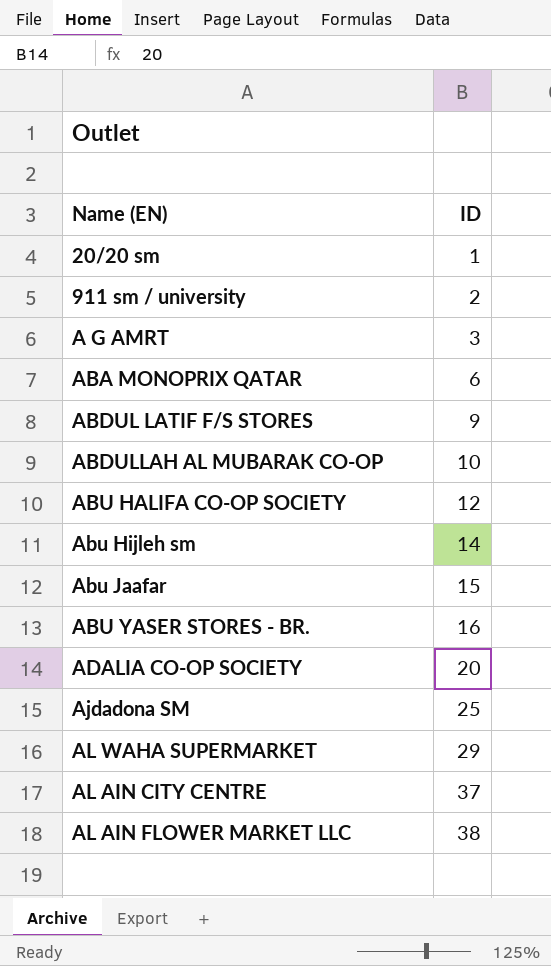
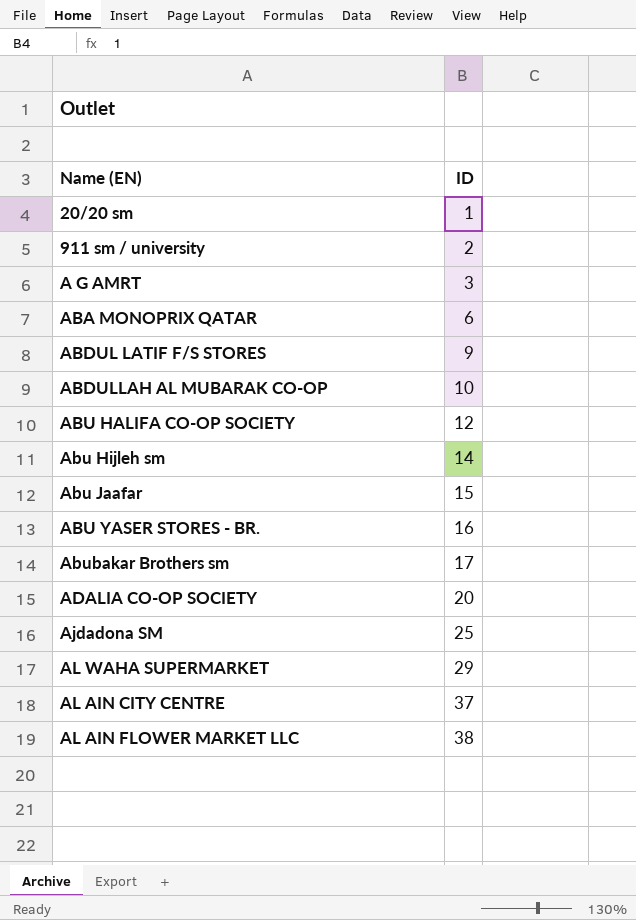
row Abubakar Brothers sm: none -> 17

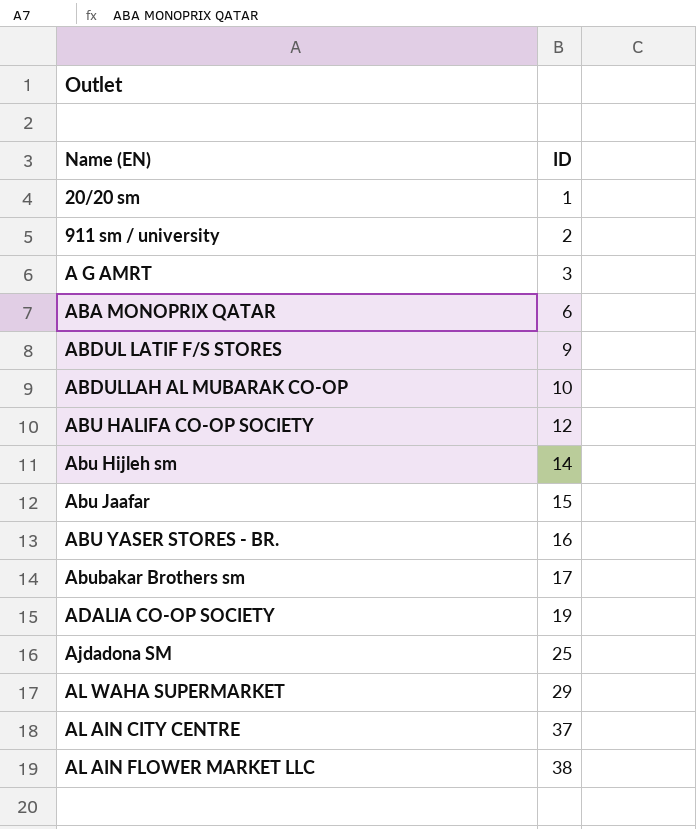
ADALIA CO-OP SOCIETY | ID: 20 -> 19

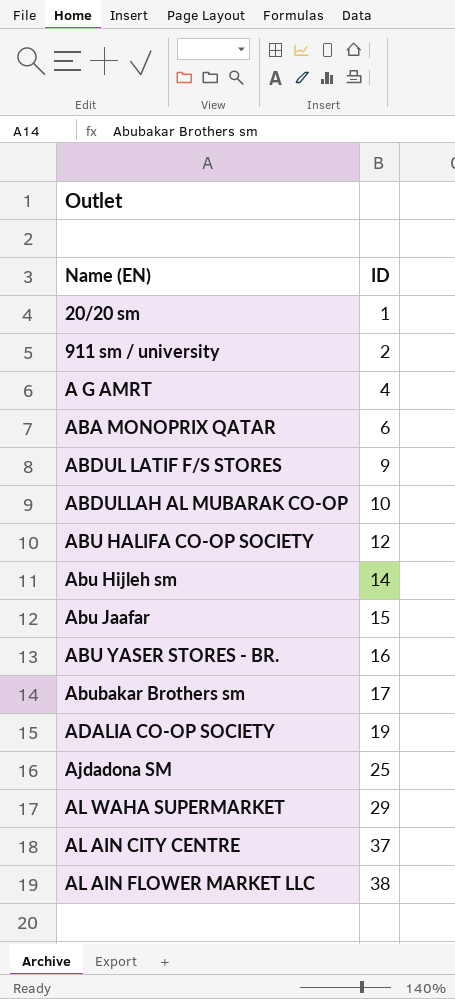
A G AMRT | ID: 3 -> 4

